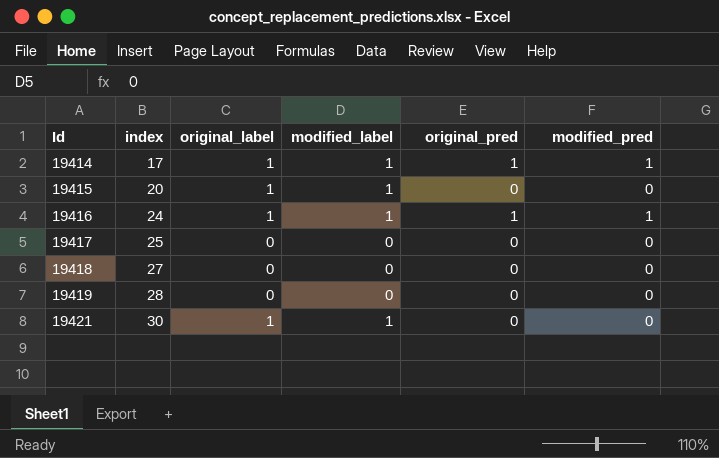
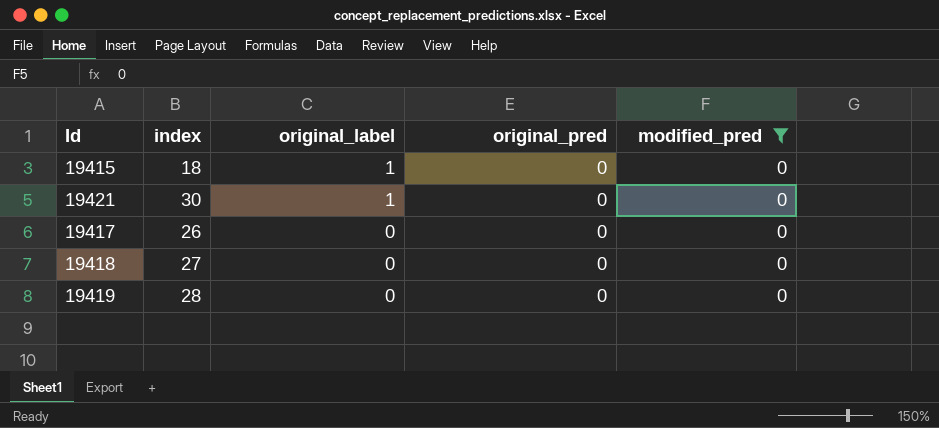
filter: none -> modified_pred = 0
row order: Id ascending -> original_label descending
column modified_label | position: 4 -> none
19415 | index: 20 -> 18
19417 | index: 25 -> 26

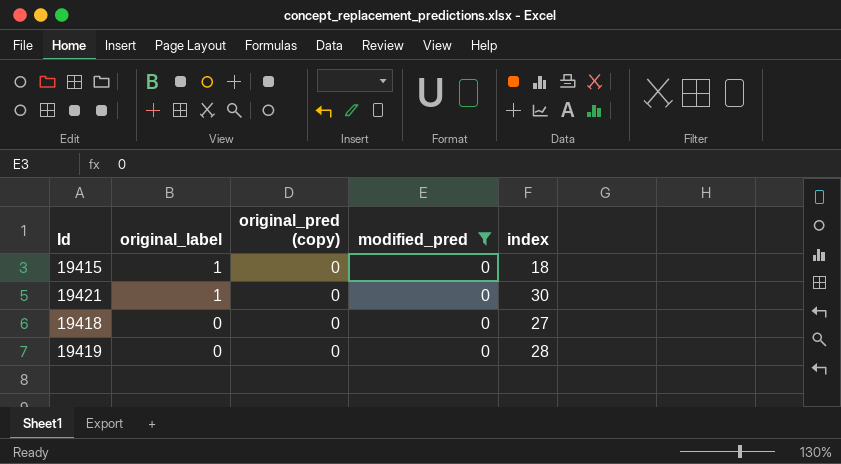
column name: original_pred -> original_pred (copy)
column index | position: 2 -> 5
row 19417: 26 | 0 | 0 | 0 -> none

